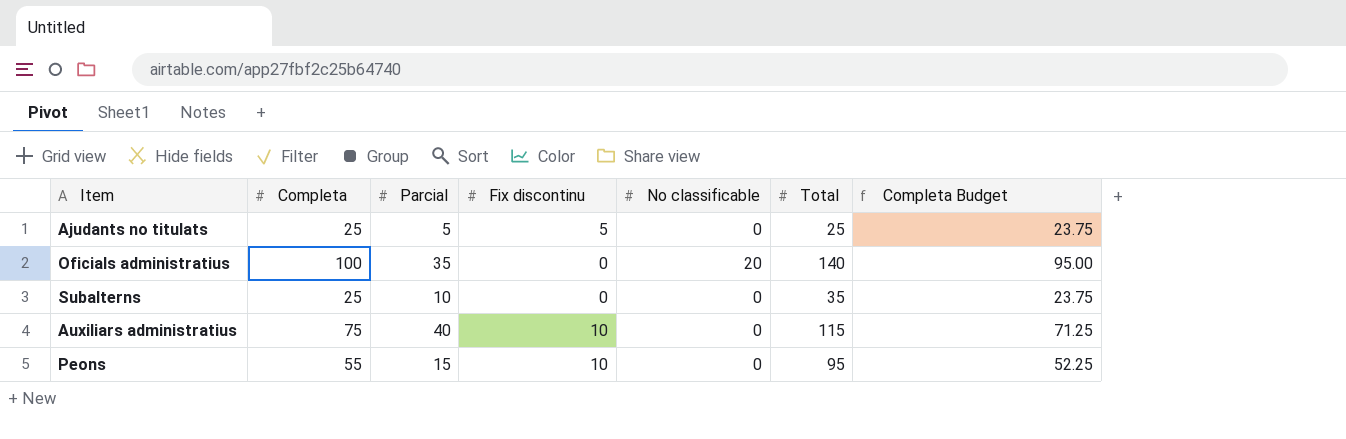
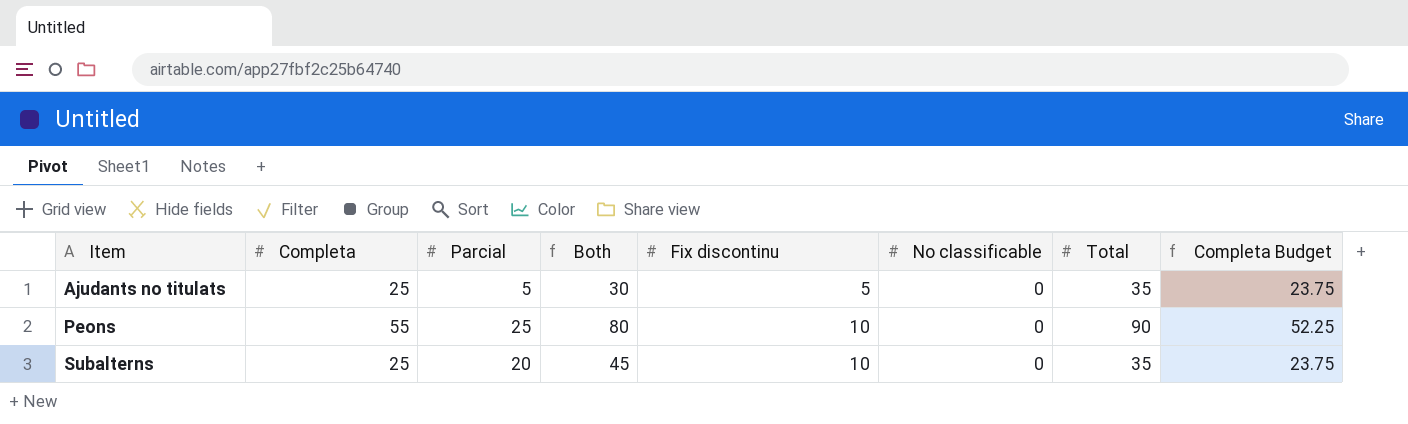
row order: none -> Item ascending
column Both | formula: none -> [Completa] + [Parcial]
row Oficials administratius: 100 | 35 | 0 | 20 | 140 | 95.00 -> none
row Auxiliars administratius: 75 | 40 | 10 | 0 | 115 | 71.25 -> none
Ajudants no titulats | Total: 25 -> 35
Peons | Parcial: 15 -> 25
Peons | Total: 95 -> 90
Subalterns | Parcial: 10 -> 20
Subalterns | Fix discontinu: 0 -> 10

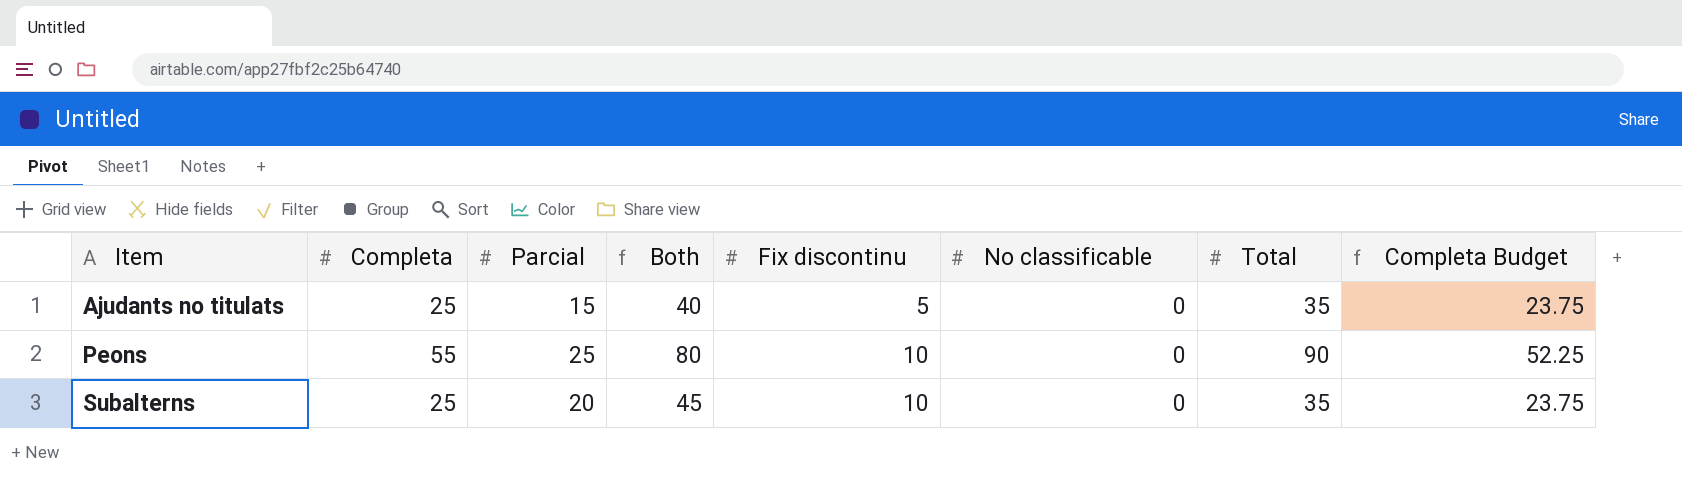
Ajudants no titulats | Parcial: 5 -> 15
Ajudants no titulats | Both: 30 -> 40

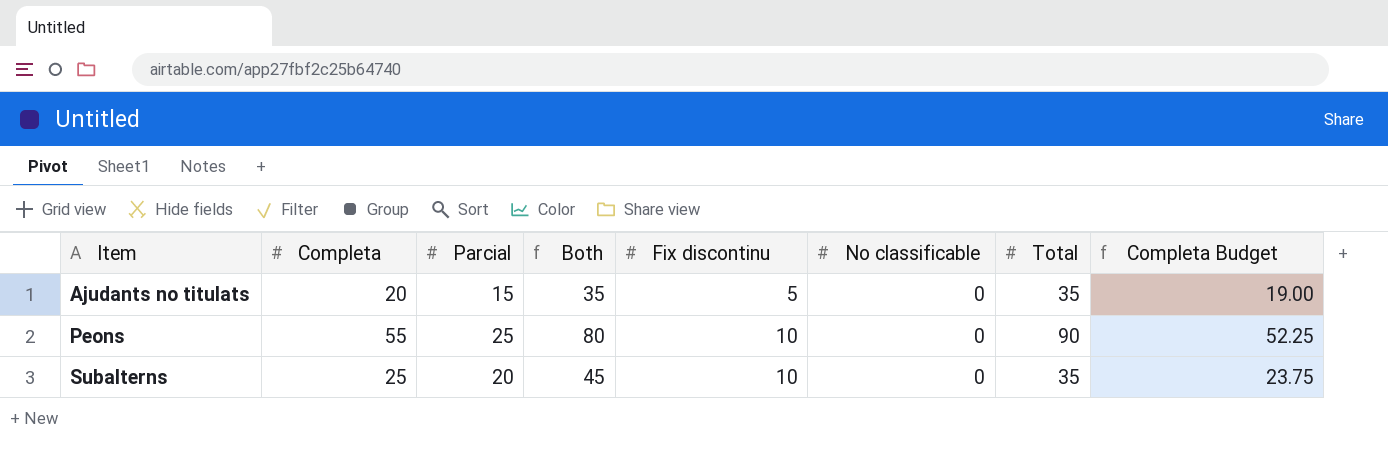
Ajudants no titulats | Completa: 25 -> 20
Ajudants no titulats | Both: 40 -> 35
Ajudants no titulats | Completa Budget: 23.75 -> 19.00

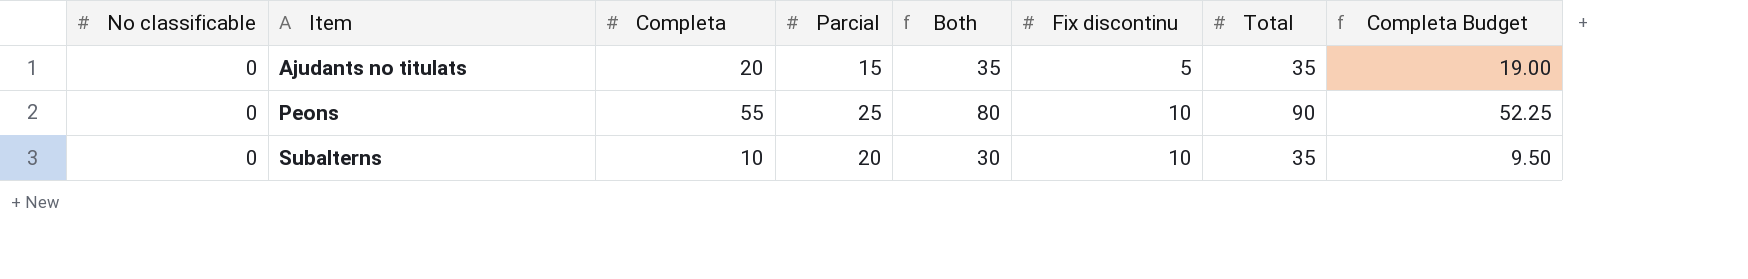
column No classificable | position: 6 -> 1
Subalterns | Completa: 25 -> 10
Subalterns | Both: 45 -> 30
Subalterns | Completa Budget: 23.75 -> 9.50

